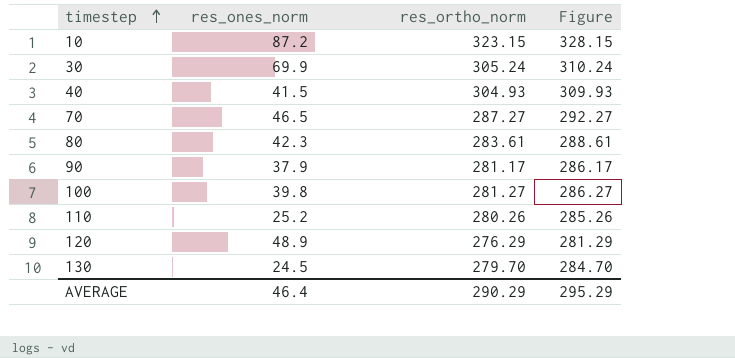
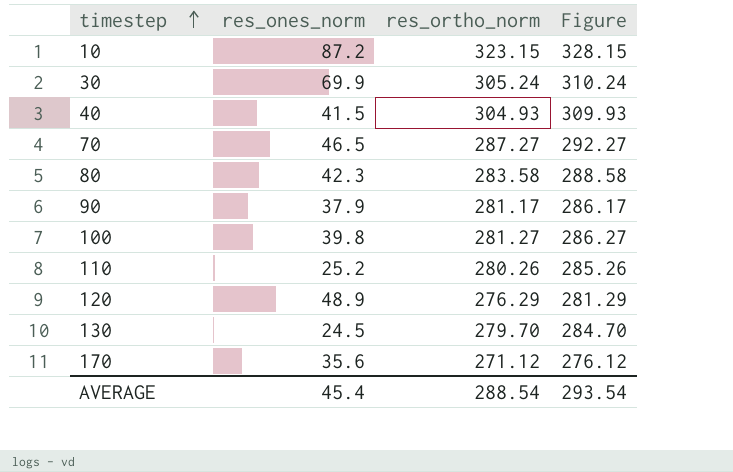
80 | res_ortho_norm: 283.61 -> 283.58
80 | Figure: 288.61 -> 288.58
row 170: none -> 35.6 | 271.12 | 276.12
AVERAGE | res_ones_norm: 46.4 -> 45.4
AVERAGE | res_ortho_norm: 290.29 -> 288.54
AVERAGE | Figure: 295.29 -> 293.54

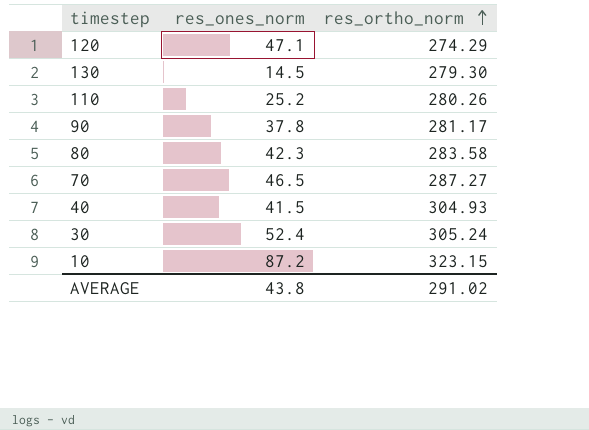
row order: timestep ascending -> res_ortho_norm ascending
column Figure | formula: [res_ortho_norm] + 5 -> none
row 100: 39.8 | 281.27 | 286.27 -> none
row 170: 35.6 | 271.12 | 276.12 -> none
120 | res_ones_norm: 48.9 -> 47.1
120 | res_ortho_norm: 276.29 -> 274.29
130 | res_ones_norm: 24.5 -> 14.5
130 | res_ortho_norm: 279.70 -> 279.30
90 | res_ones_norm: 37.9 -> 37.8
30 | res_ones_norm: 69.9 -> 52.4
AVERAGE | res_ones_norm: 45.4 -> 43.8
AVERAGE | res_ortho_norm: 288.54 -> 291.02

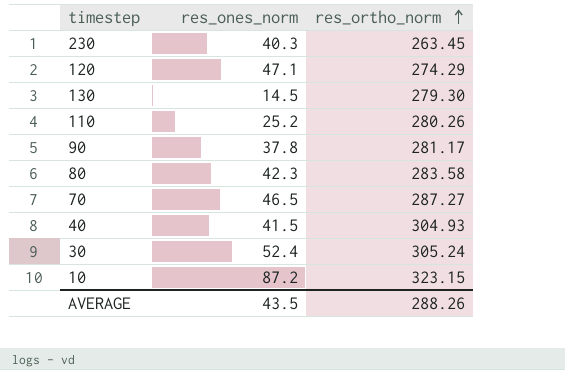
row 230: none -> 40.3 | 263.45
AVERAGE | res_ones_norm: 43.8 -> 43.5
AVERAGE | res_ortho_norm: 291.02 -> 288.26

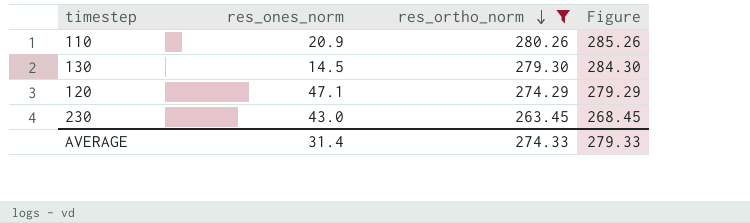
filter: none -> res_ortho_norm <= 280.26
row order: res_ortho_norm ascending -> res_ortho_norm descending
column Figure | formula: none -> [res_ortho_norm] + 5
110 | res_ones_norm: 25.2 -> 20.9
230 | res_ones_norm: 40.3 -> 43.0
AVERAGE | res_ones_norm: 43.5 -> 31.4
AVERAGE | res_ortho_norm: 288.26 -> 274.33

